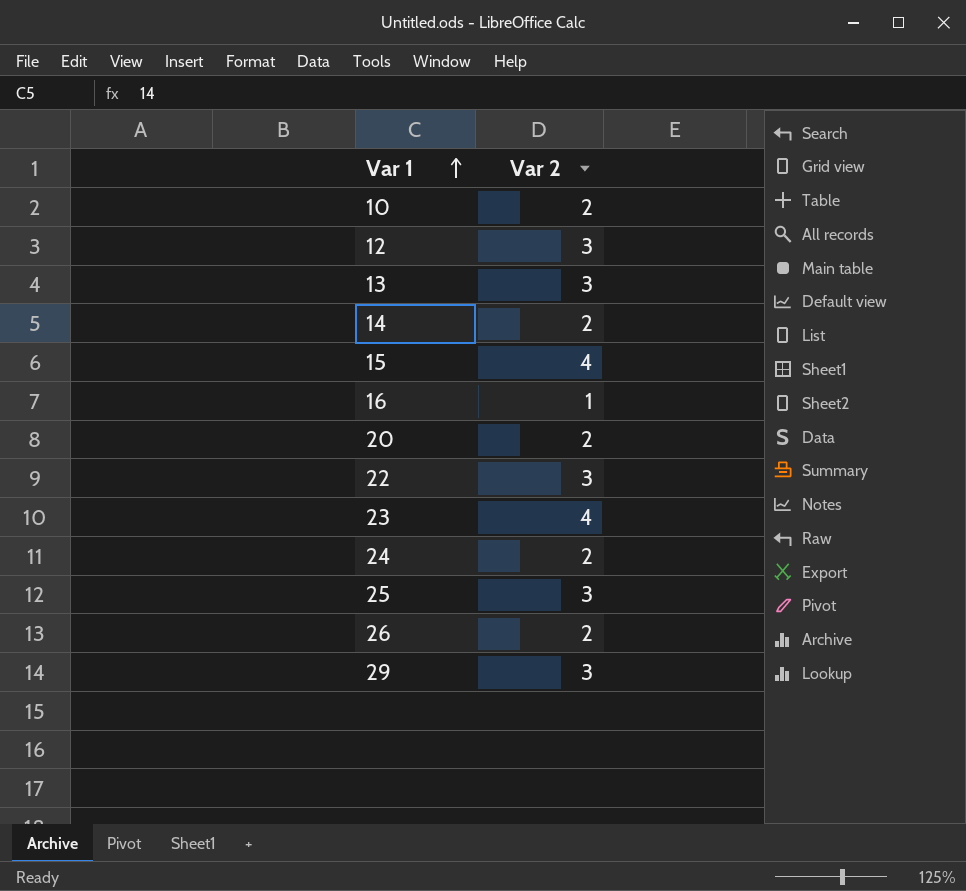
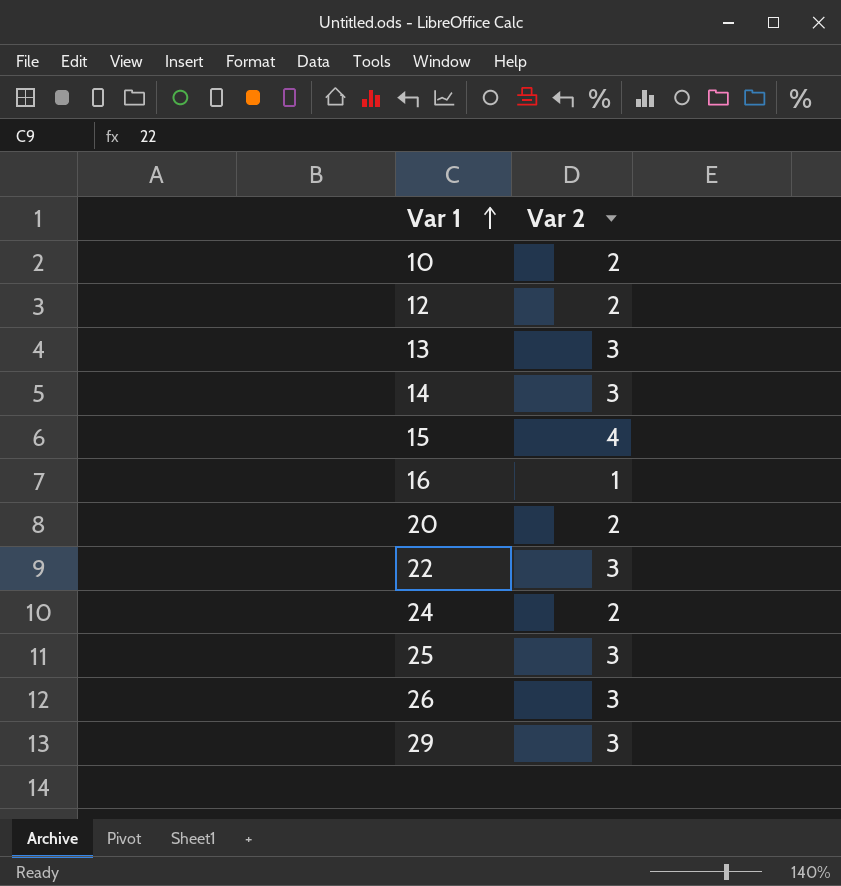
row 23: 4 -> none
12 | Var 2: 3 -> 2
14 | Var 2: 2 -> 3
26 | Var 2: 2 -> 3

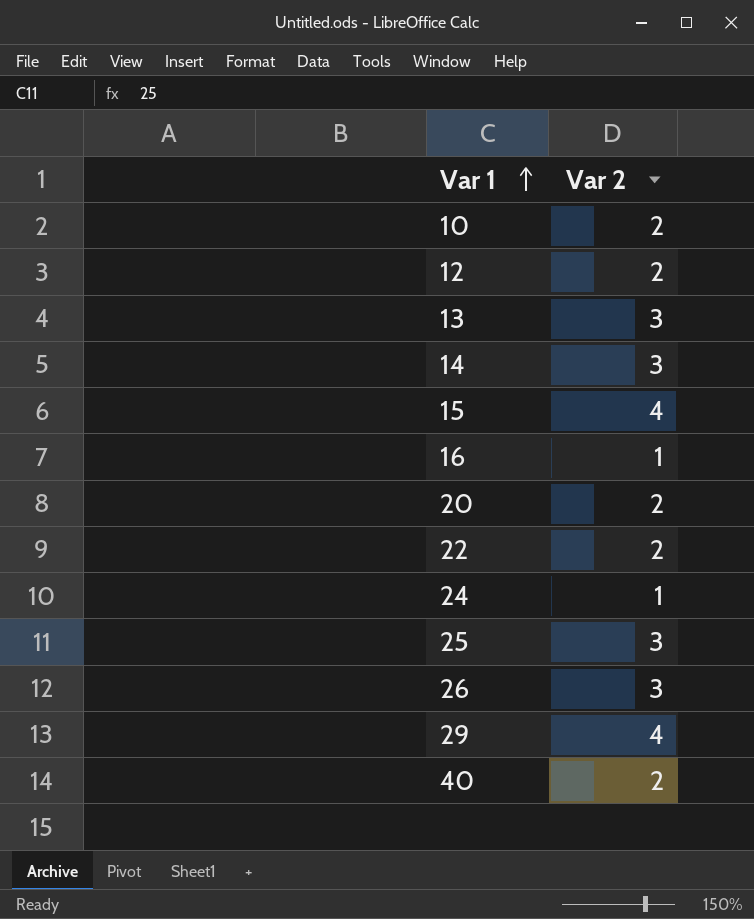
22 | Var 2: 3 -> 2
24 | Var 2: 2 -> 1
29 | Var 2: 3 -> 4
row 40: none -> 2

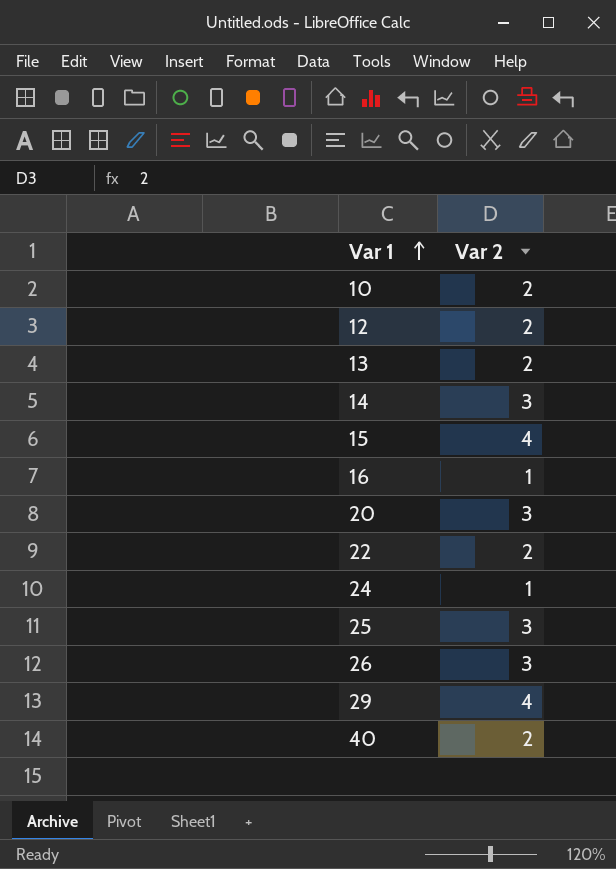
13 | Var 2: 3 -> 2
20 | Var 2: 2 -> 3

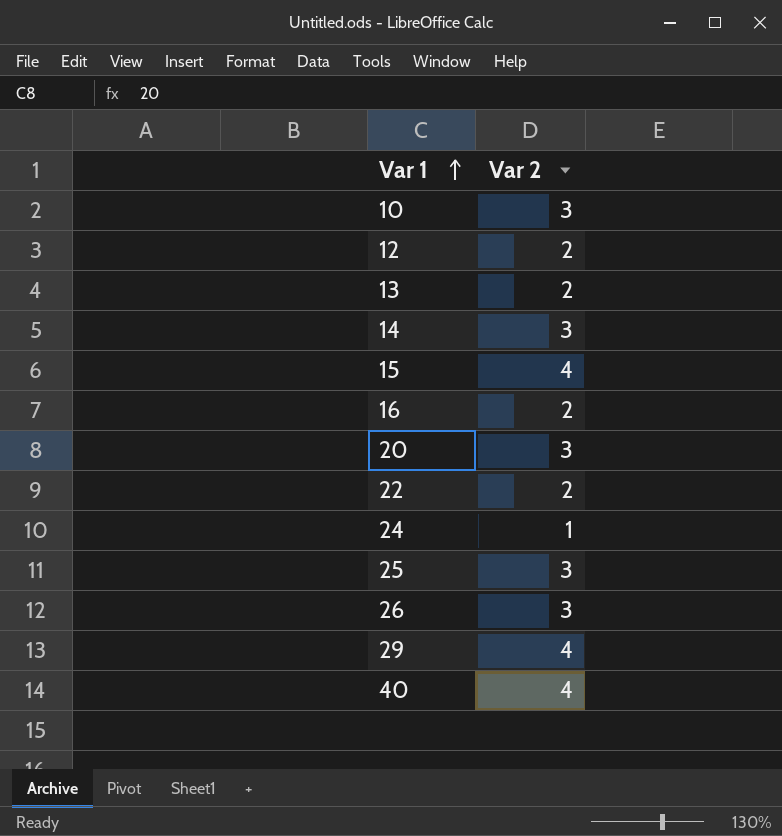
10 | Var 2: 2 -> 3
16 | Var 2: 1 -> 2
40 | Var 2: 2 -> 4

